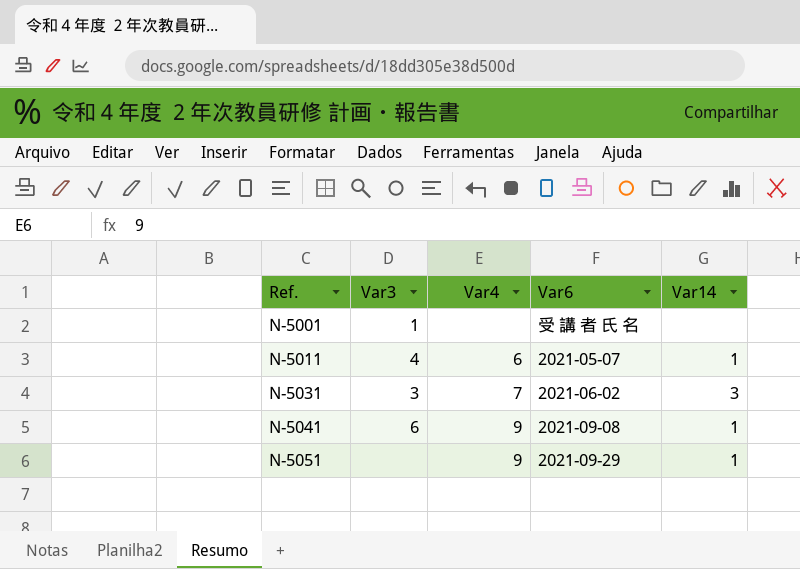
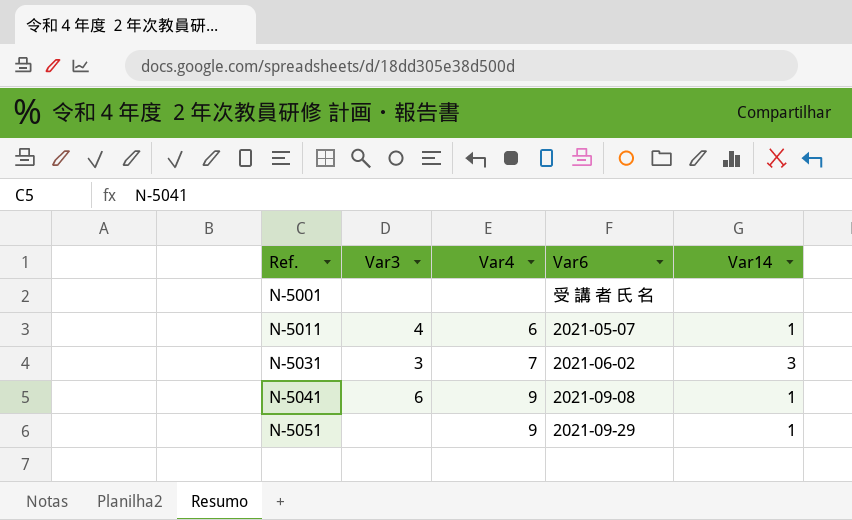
N-5001 | Var3: 1 -> none

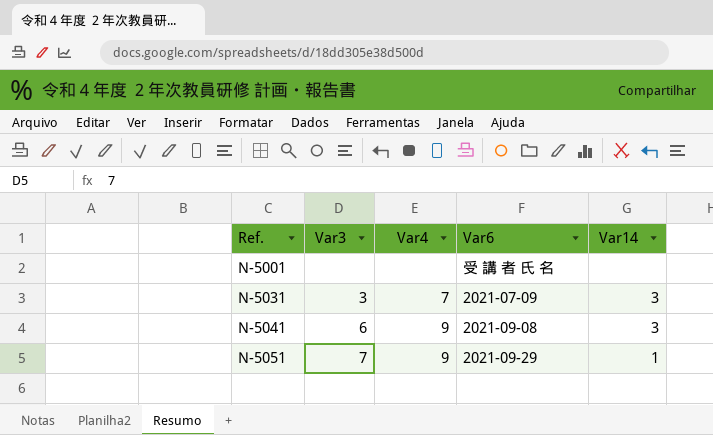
row N-5011: 4 | 6 | 2021-05-07 | 1 -> none
N-5031 | Var6: 2021-06-02 -> 2021-07-09
N-5041 | Var14: 1 -> 3
N-5051 | Var3: none -> 7

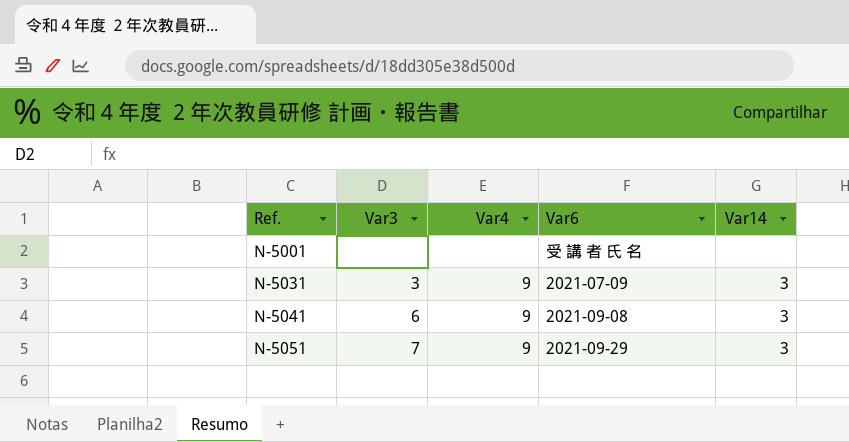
N-5031 | Var4: 7 -> 9
N-5051 | Var14: 1 -> 3

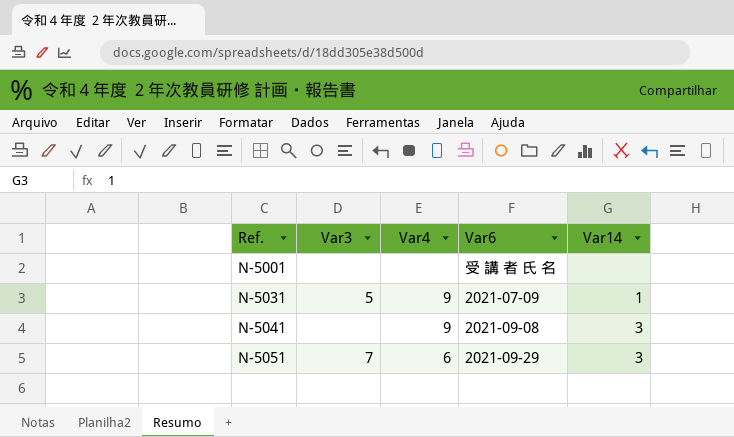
N-5031 | Var3: 3 -> 5
N-5031 | Var14: 3 -> 1
N-5041 | Var3: 6 -> none
N-5051 | Var4: 9 -> 6

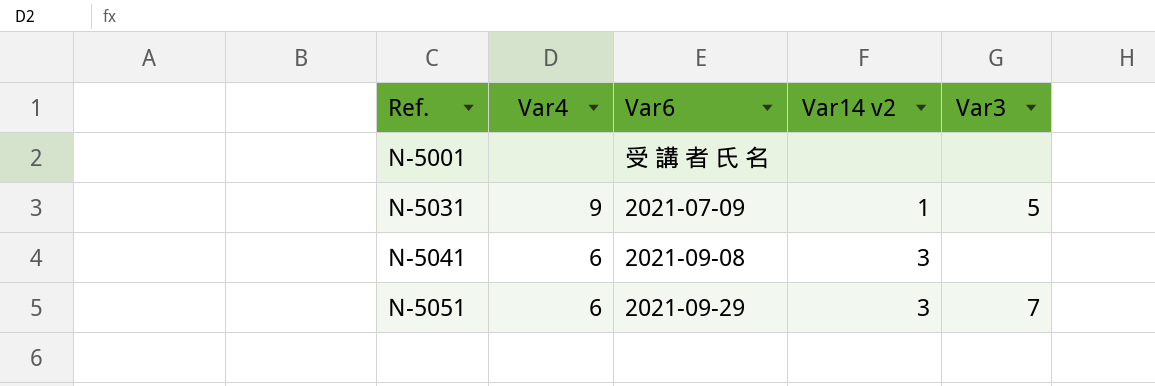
column name: Var14 -> Var14 v2
column Var3 | position: 2 -> 5
N-5041 | Var4: 9 -> 6

